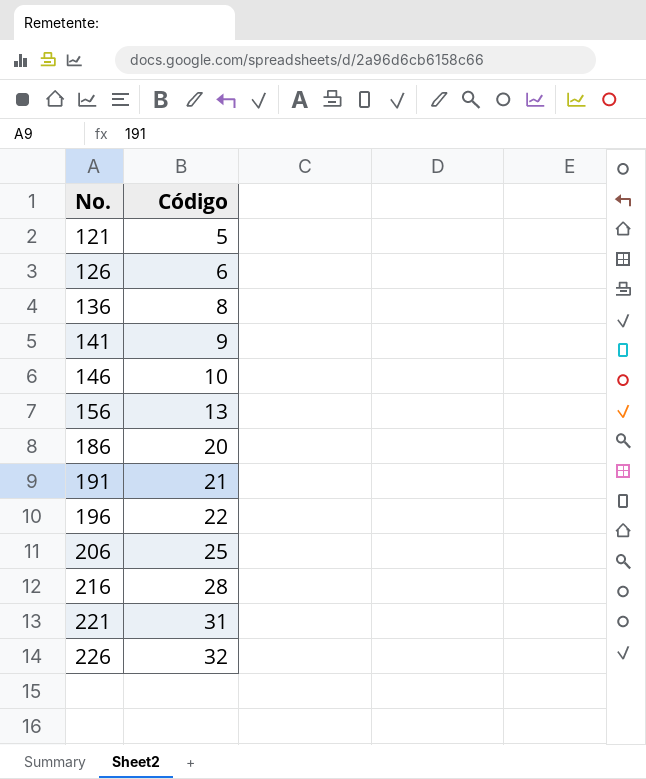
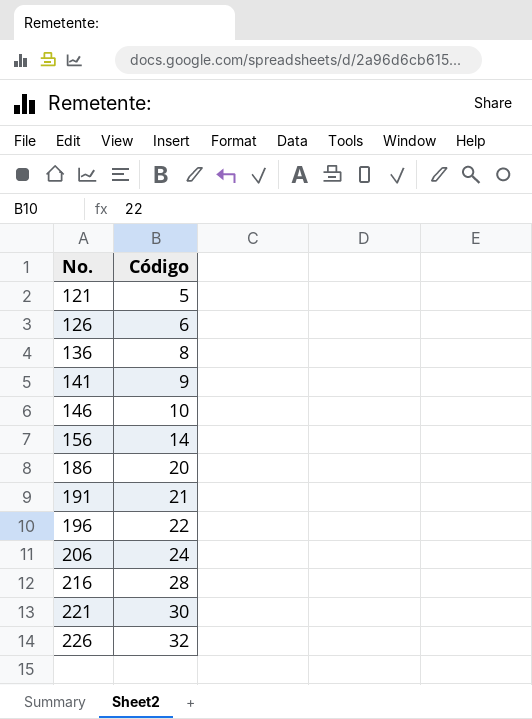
156 | Código: 13 -> 14
206 | Código: 25 -> 24
221 | Código: 31 -> 30

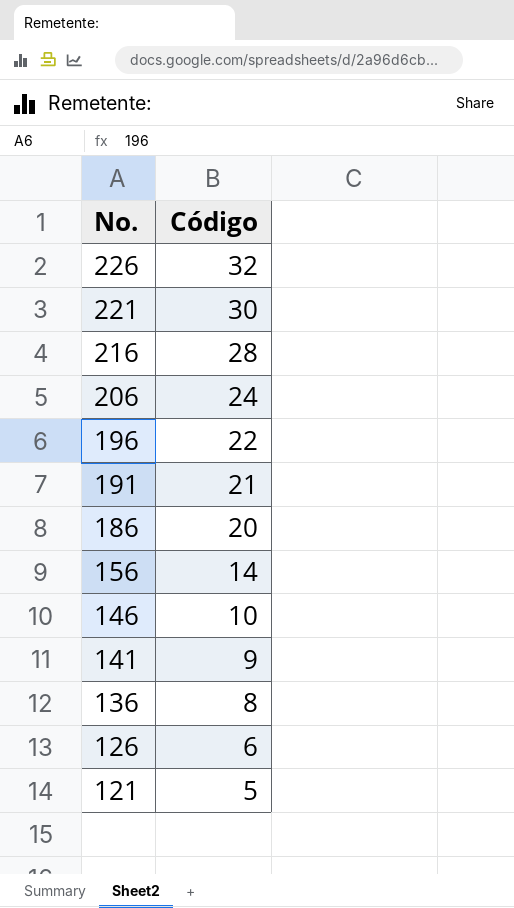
row order: No. ascending -> No. descending

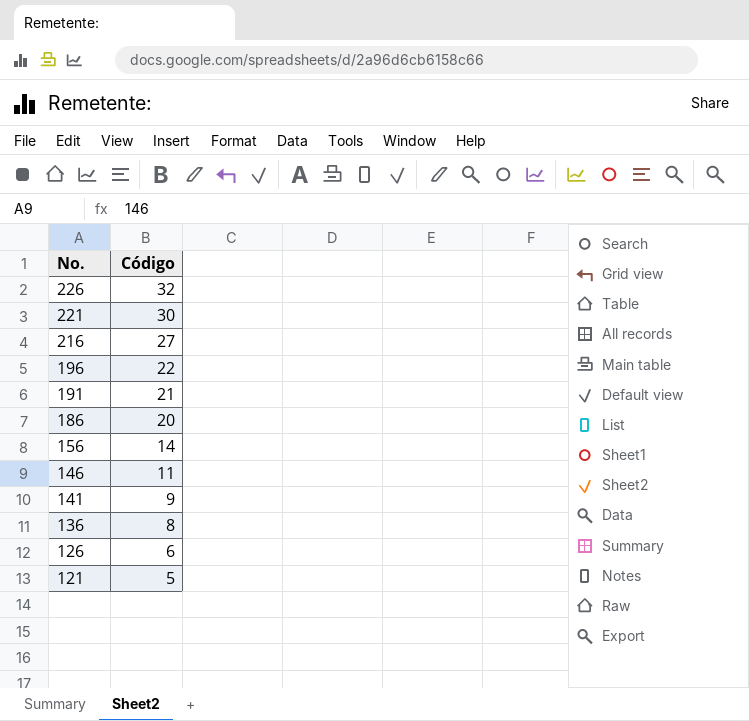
row 206: 24 -> none
216 | Código: 28 -> 27
146 | Código: 10 -> 11

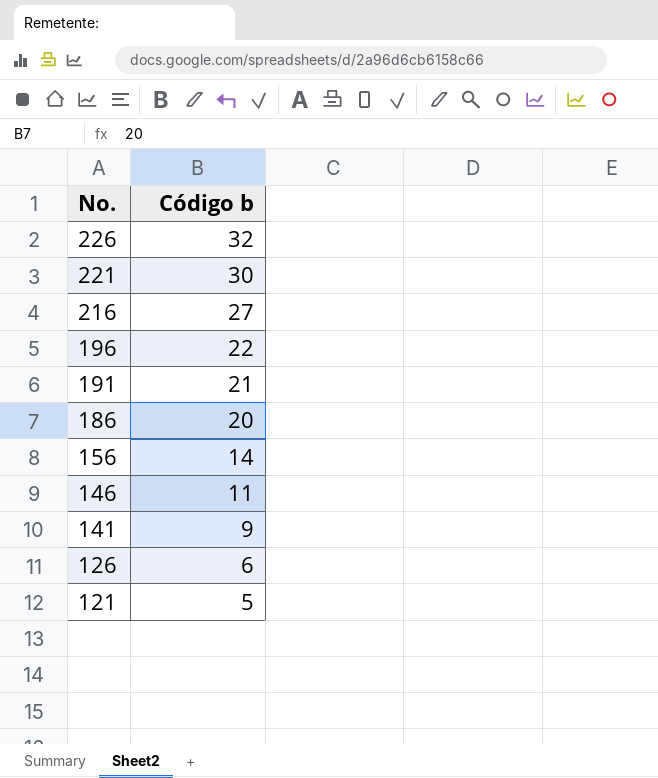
column name: Código -> Código b
row 136: 8 -> none

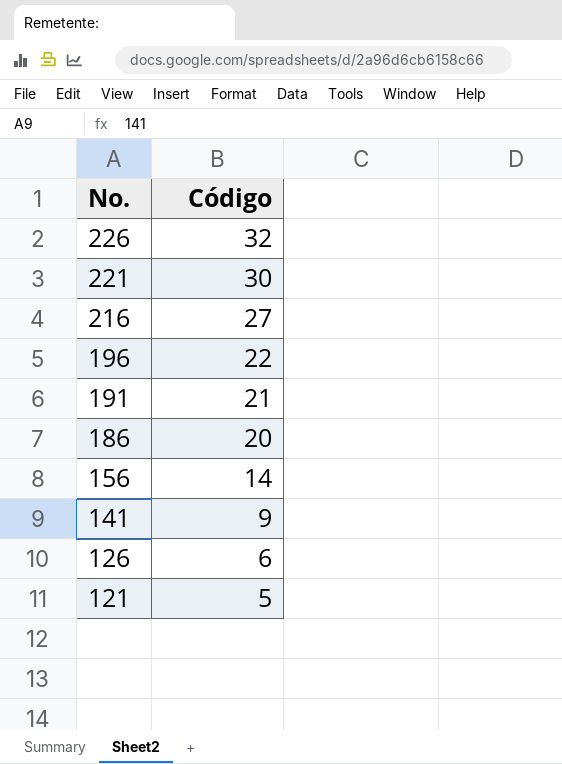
column name: Código b -> Código
row 146: 11 -> none

